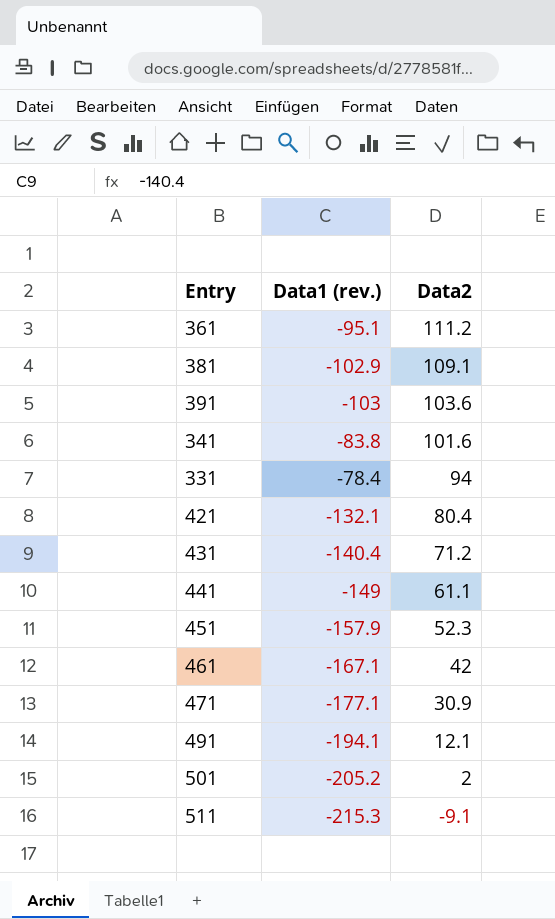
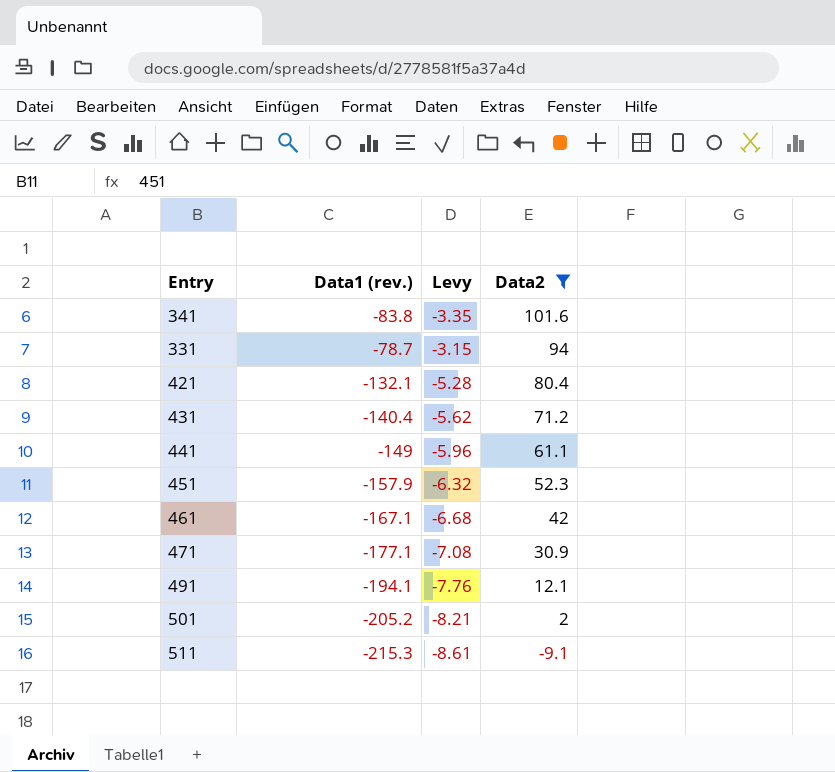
filter: none -> Data2 <= 101.6
column Levy | formula: none -> [Data1 (rev.)] * 0.04
331 | Data1 (rev.): -78.4 -> -78.7

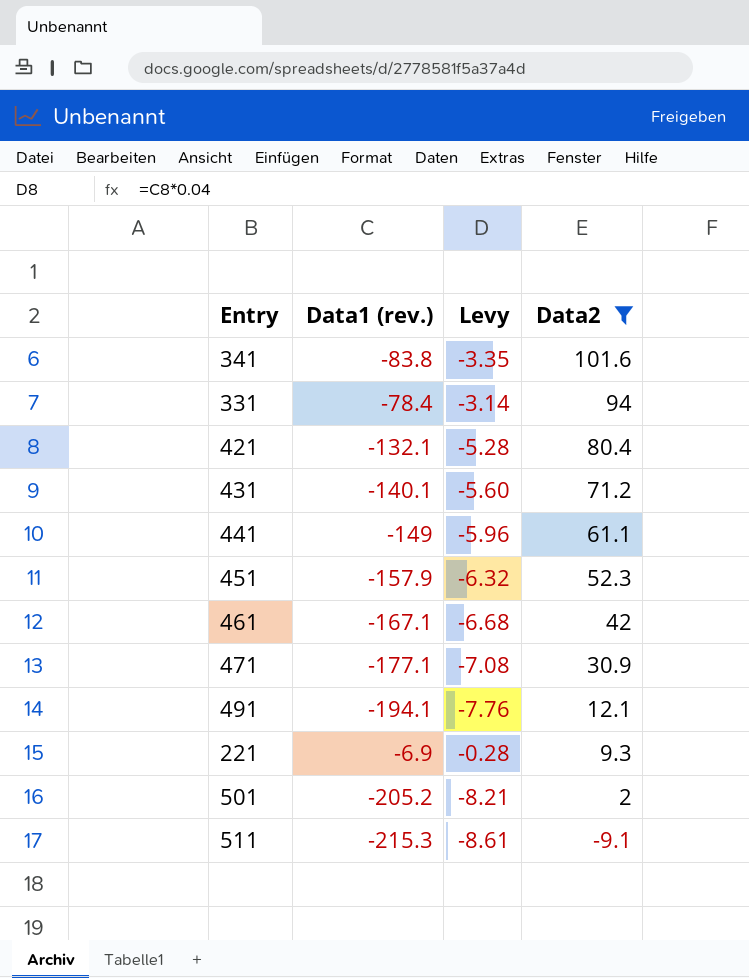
331 | Data1 (rev.): -78.7 -> -78.4
331 | Levy: -3.15 -> -3.14
431 | Data1 (rev.): -140.4 -> -140.1
431 | Levy: -5.62 -> -5.60
row 221: none -> -6.9 | -0.28 | 9.3

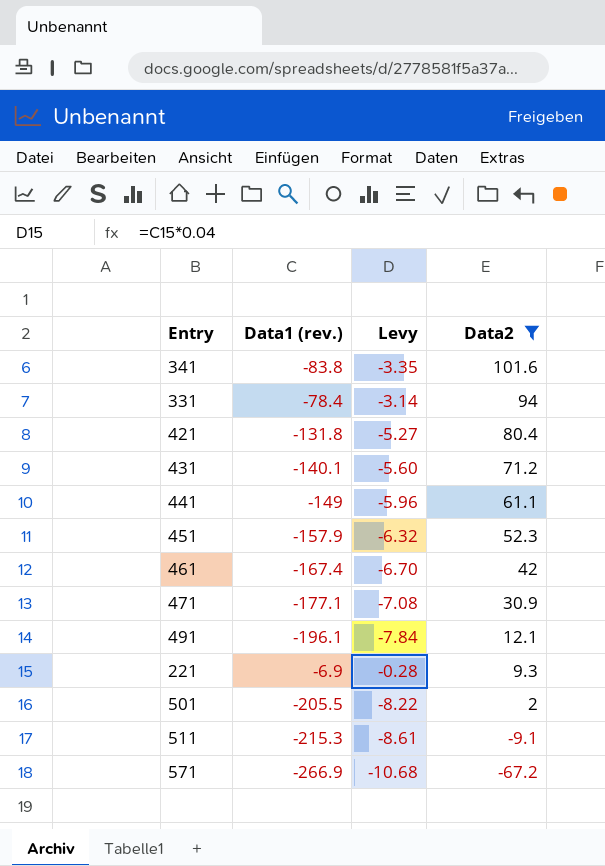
421 | Data1 (rev.): -132.1 -> -131.8
421 | Levy: -5.28 -> -5.27
461 | Data1 (rev.): -167.1 -> -167.4
461 | Levy: -6.68 -> -6.70
491 | Data1 (rev.): -194.1 -> -196.1
491 | Levy: -7.76 -> -7.84
501 | Data1 (rev.): -205.2 -> -205.5
501 | Levy: -8.21 -> -8.22
row 571: none -> -266.9 | -10.68 | -67.2

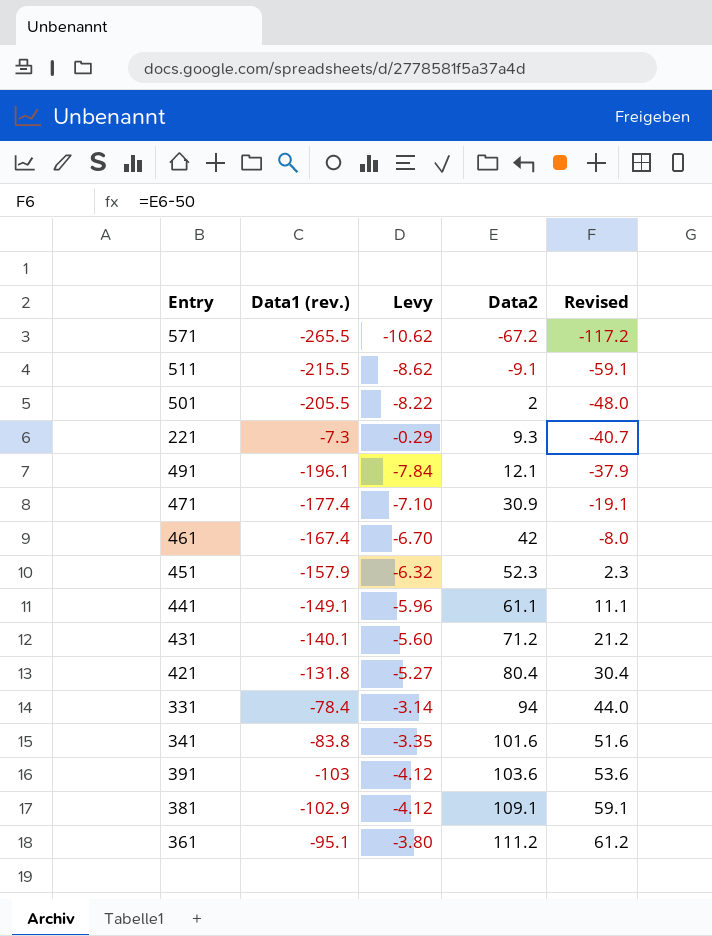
filter: Data2 <= 101.6 -> none
row order: Data2 descending -> Data2 ascending
column Revised | formula: none -> [Data2] - 50
571 | Data1 (rev.): -266.9 -> -265.5
571 | Levy: -10.68 -> -10.62
511 | Data1 (rev.): -215.3 -> -215.5
511 | Levy: -8.61 -> -8.62
221 | Data1 (rev.): -6.9 -> -7.3
221 | Levy: -0.28 -> -0.29
471 | Data1 (rev.): -177.1 -> -177.4
471 | Levy: -7.08 -> -7.10
441 | Data1 (rev.): -149 -> -149.1

